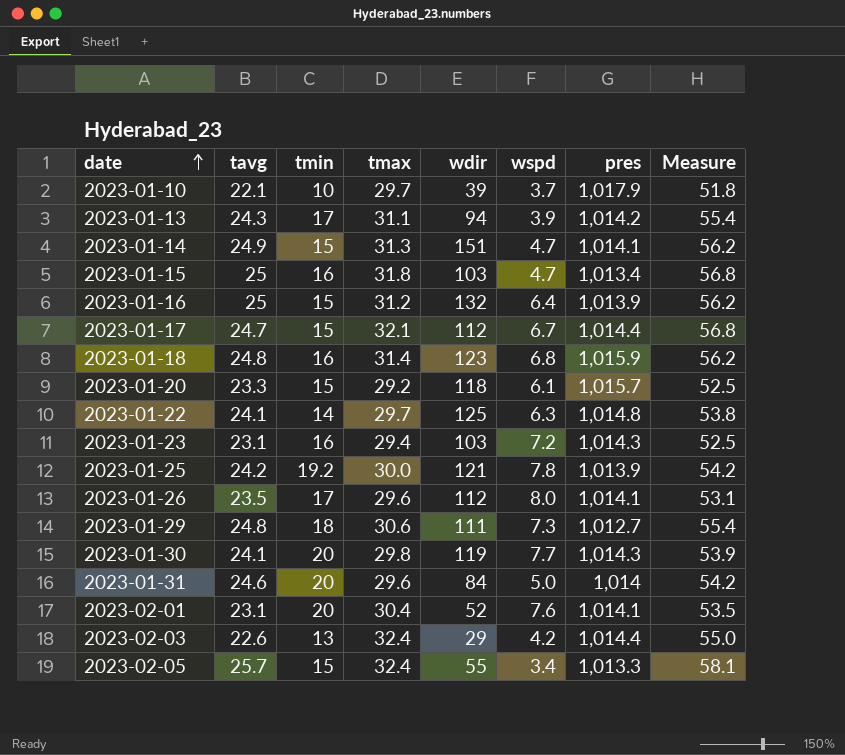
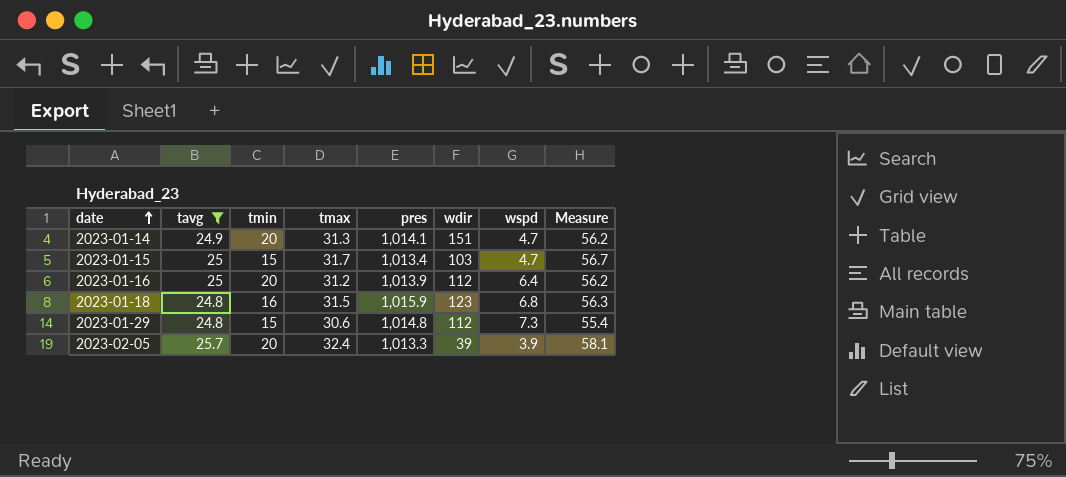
filter: none -> tavg >= 24.8
column pres | position: 7 -> 5
2023-01-14 | tmin: 15 -> 20
2023-01-15 | tmin: 16 -> 15
2023-01-15 | tmax: 31.8 -> 31.7
2023-01-15 | Measure: 56.8 -> 56.7
2023-01-16 | tmin: 15 -> 20
2023-01-16 | wdir: 132 -> 112
2023-01-18 | tmax: 31.4 -> 31.5
2023-01-18 | Measure: 56.2 -> 56.3
2023-01-29 | tmin: 18 -> 15
2023-01-29 | pres: 1,012.7 -> 1,014.8
2023-01-29 | wdir: 111 -> 112
2023-02-05 | tmin: 15 -> 20
2023-02-05 | wdir: 55 -> 39
2023-02-05 | wspd: 3.4 -> 3.9

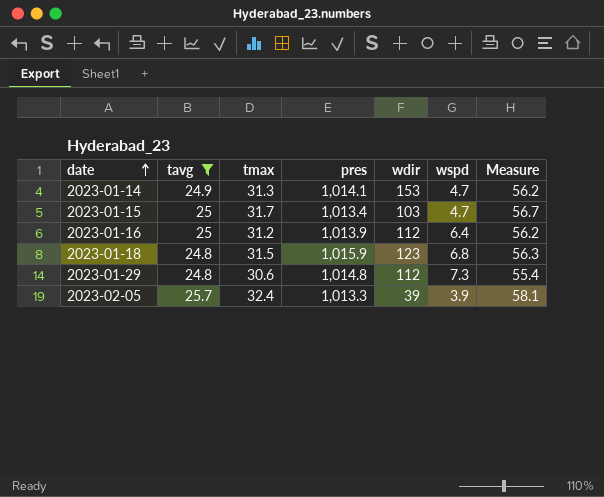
column tmin | position: 3 -> none
2023-01-14 | wdir: 151 -> 153

